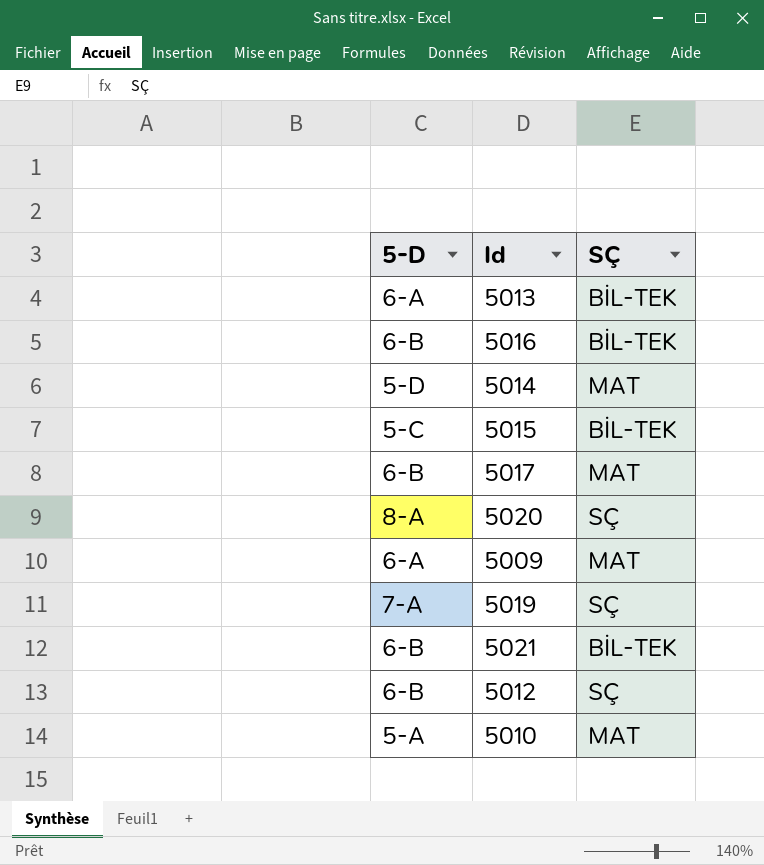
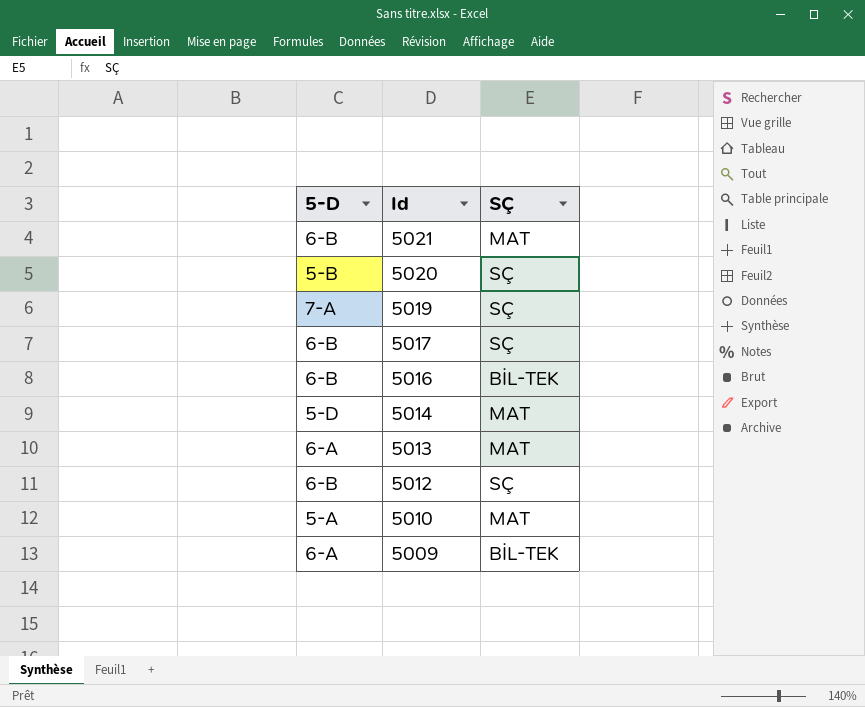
row order: none -> Id descending
row 5015: 5-C | BİL-TEK -> none
5021 | SÇ: BİL-TEK -> MAT
5020 | 5-D: 8-A -> 5-B
5017 | SÇ: MAT -> SÇ
5013 | SÇ: BİL-TEK -> MAT
5009 | SÇ: MAT -> BİL-TEK

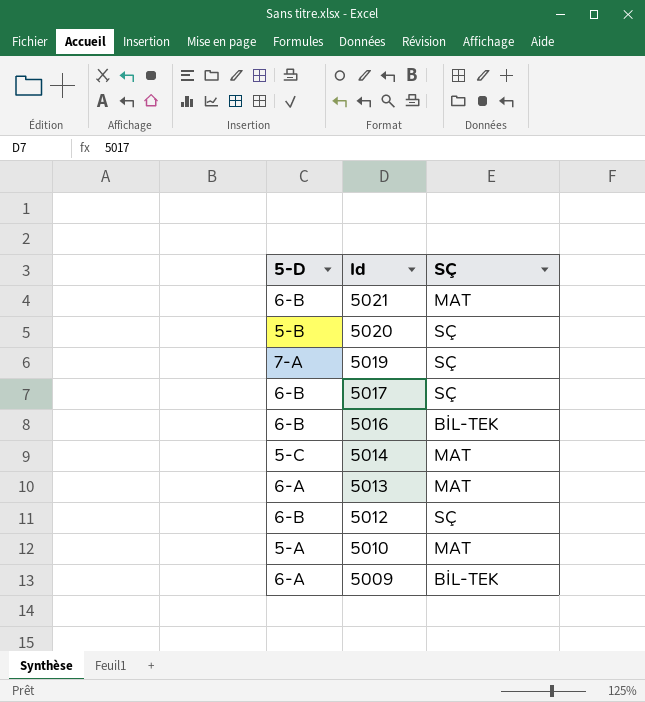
5014 | 5-D: 5-D -> 5-C

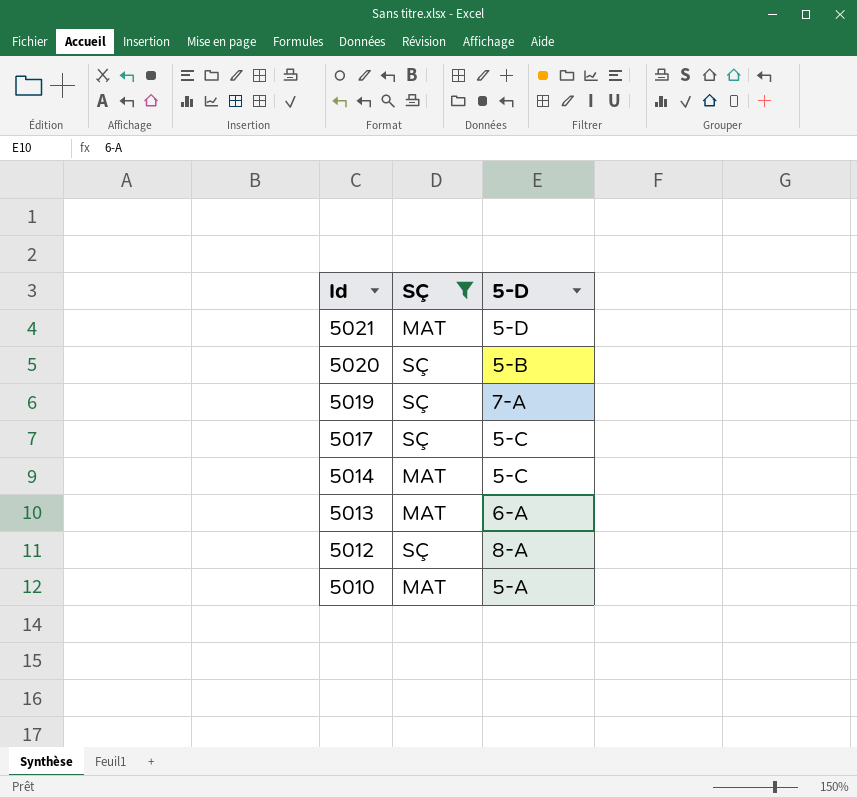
filter: none -> SÇ != BİL-TEK
column 5-D | position: 1 -> 3
5021 | 5-D: 6-B -> 5-D
5017 | 5-D: 6-B -> 5-C
5012 | 5-D: 6-B -> 8-A

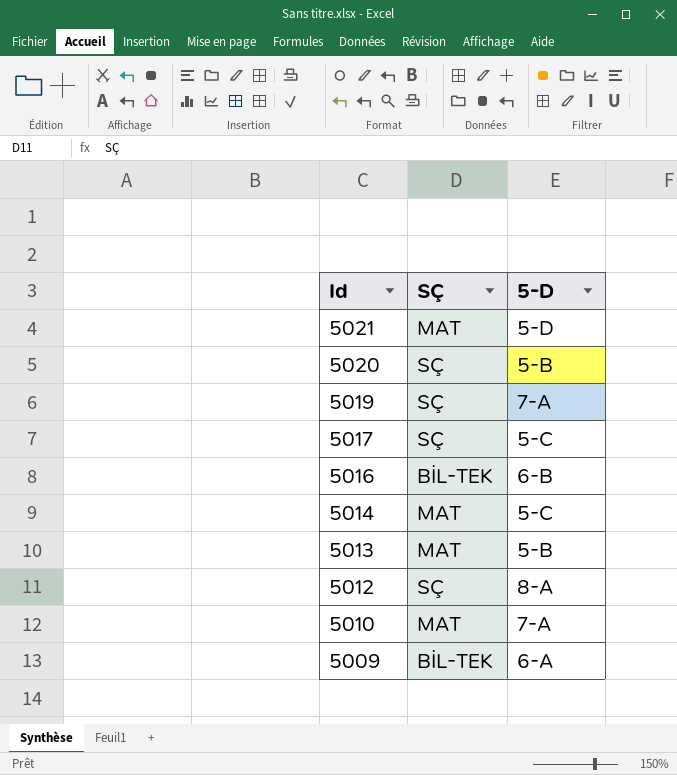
filter: SÇ != BİL-TEK -> none
5013 | 5-D: 6-A -> 5-B
5010 | 5-D: 5-A -> 7-A

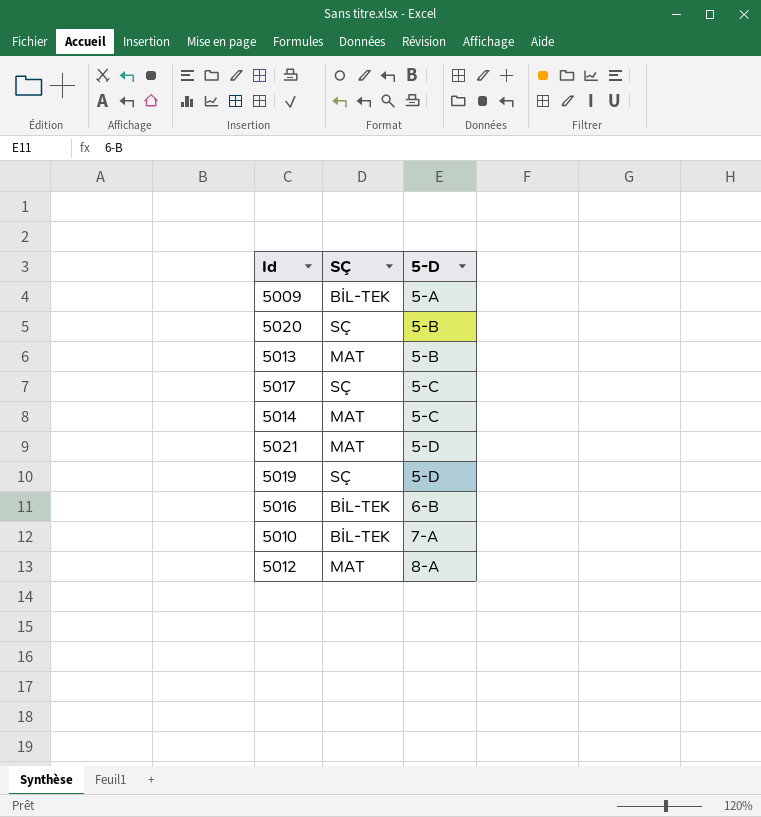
row order: Id descending -> 5-D ascending
5009 | 5-D: 6-A -> 5-A
5019 | 5-D: 7-A -> 5-D
5010 | SÇ: MAT -> BİL-TEK
5012 | SÇ: SÇ -> MAT

